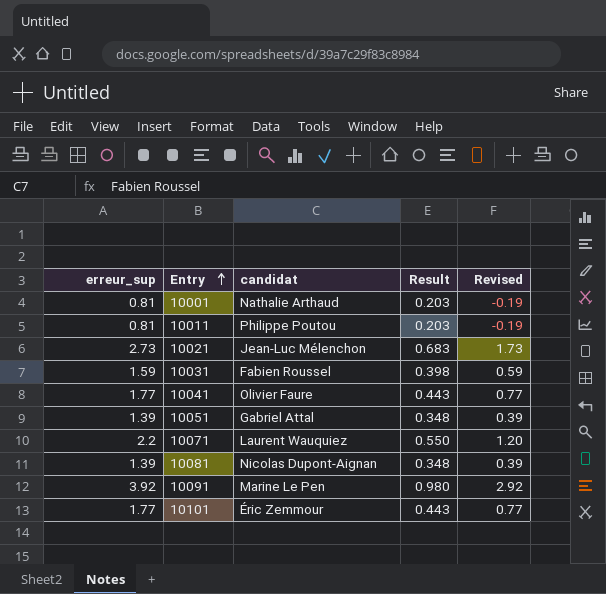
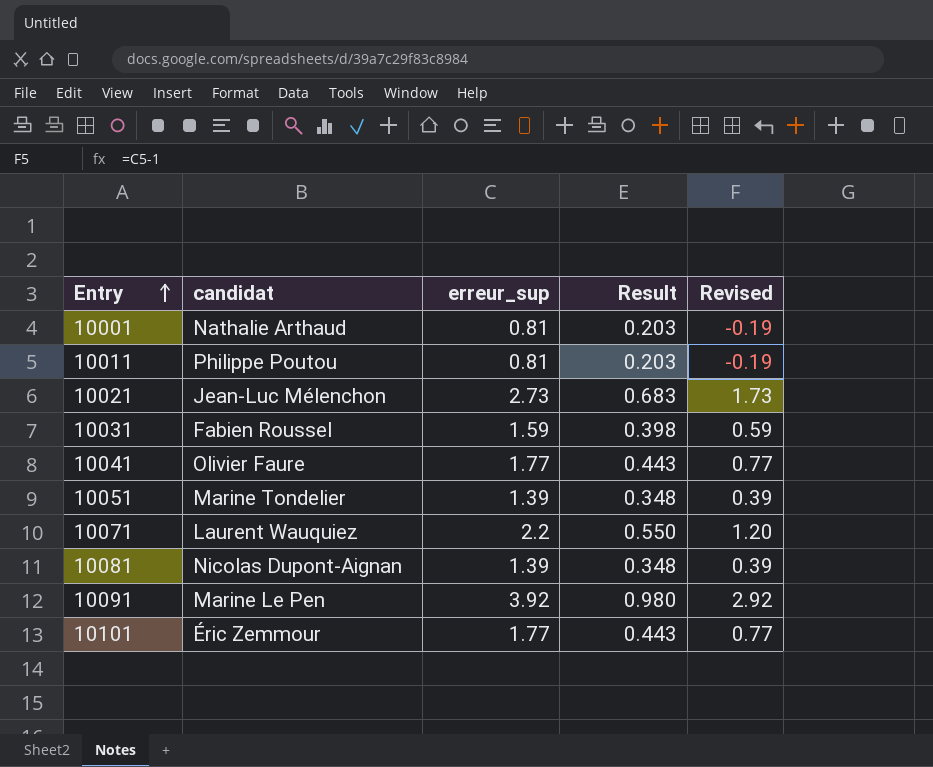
column erreur_sup | position: 1 -> 3
10051 | candidat: Gabriel Attal -> Marine Tondelier

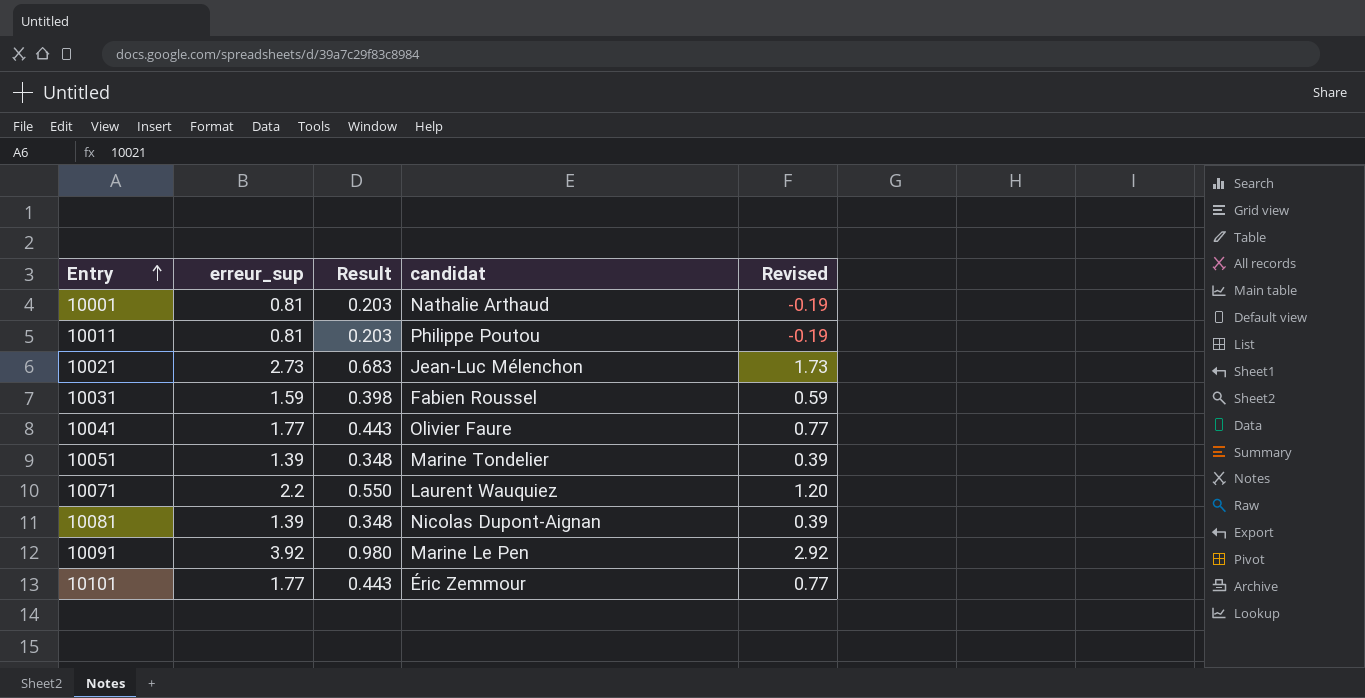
column candidat | position: 2 -> 4

